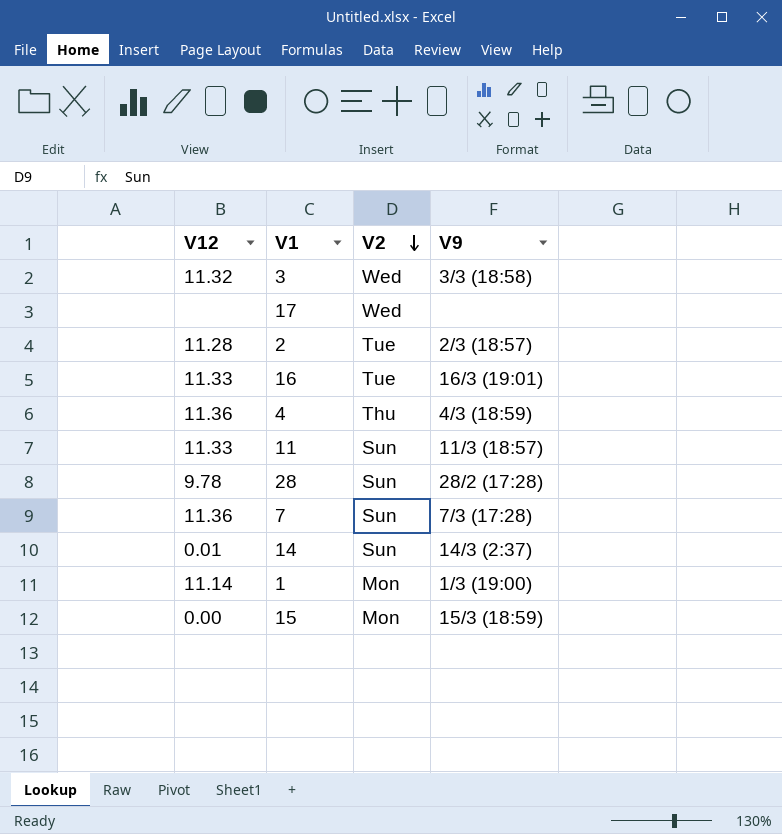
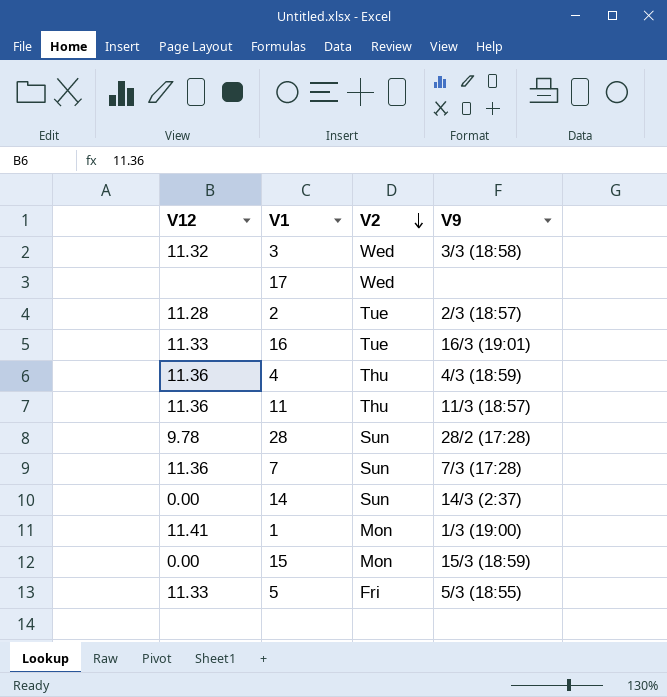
11 | V12: 11.33 -> 11.36
11 | V2: Sun -> Thu
14 | V12: 0.01 -> 0.00
1 | V12: 11.14 -> 11.41
row 5: none -> 11.33 | Fri | 5/3 (18:55)

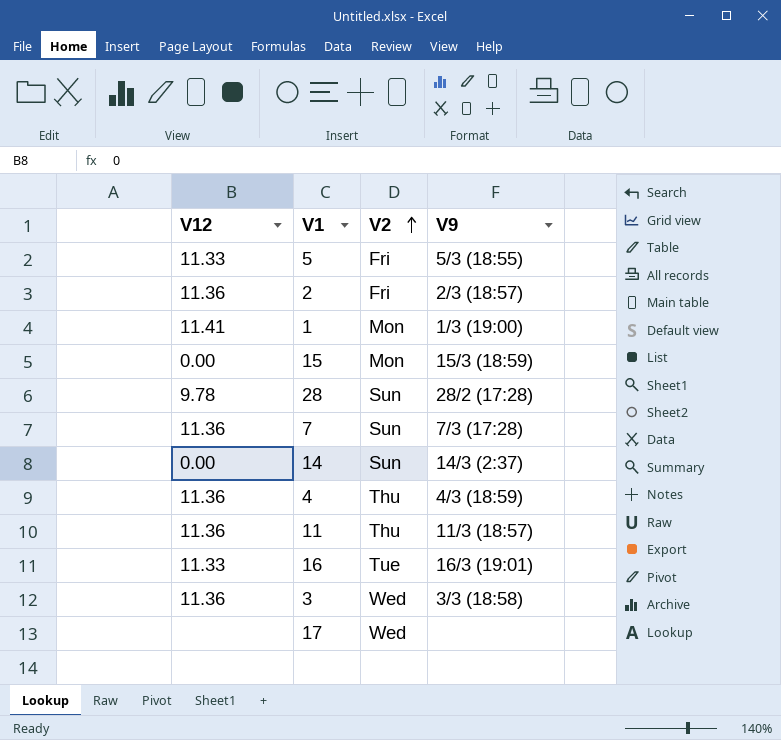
row order: V2 descending -> V2 ascending
2 | V12: 11.28 -> 11.36
2 | V2: Tue -> Fri
3 | V12: 11.32 -> 11.36

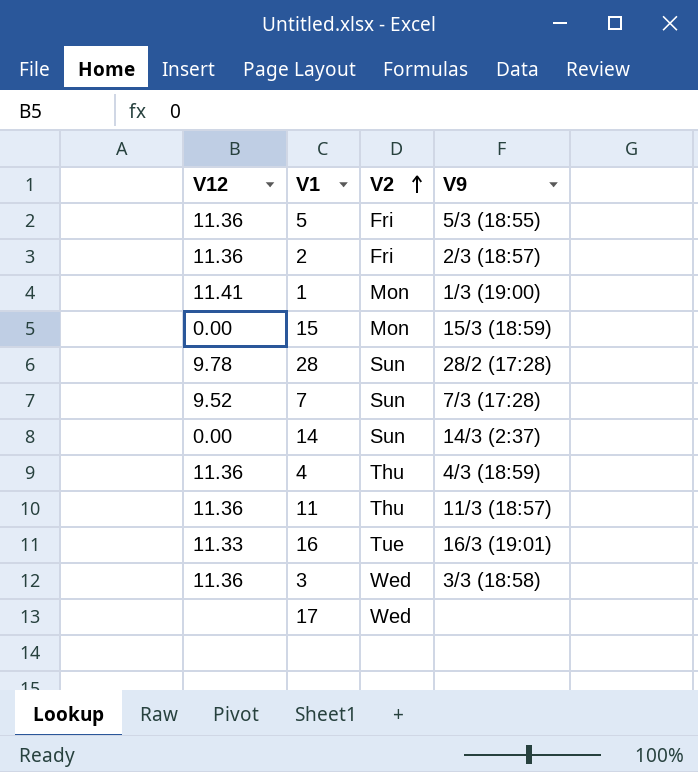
5 | V12: 11.33 -> 11.36
7 | V12: 11.36 -> 9.52

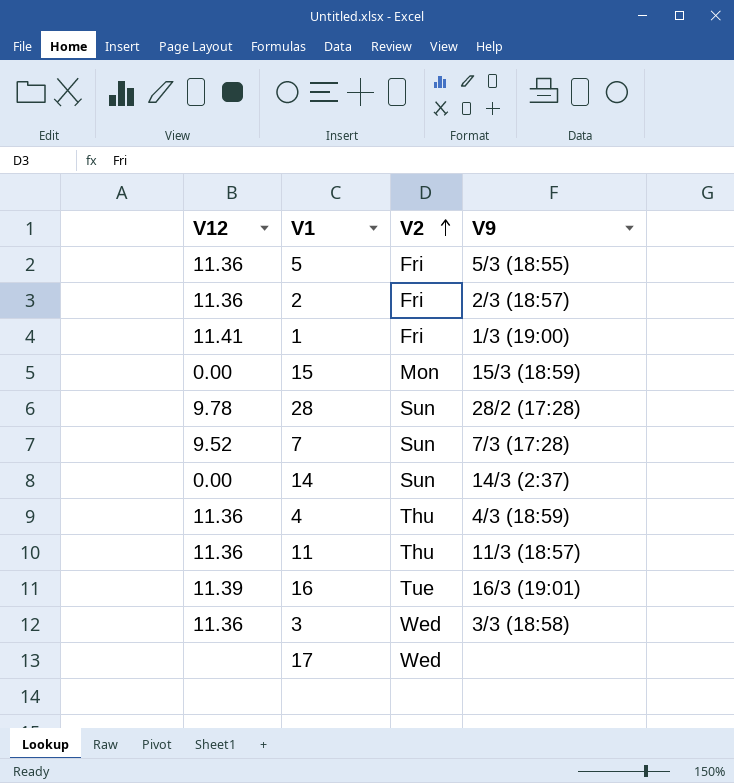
1 | V2: Mon -> Fri
16 | V12: 11.33 -> 11.39

